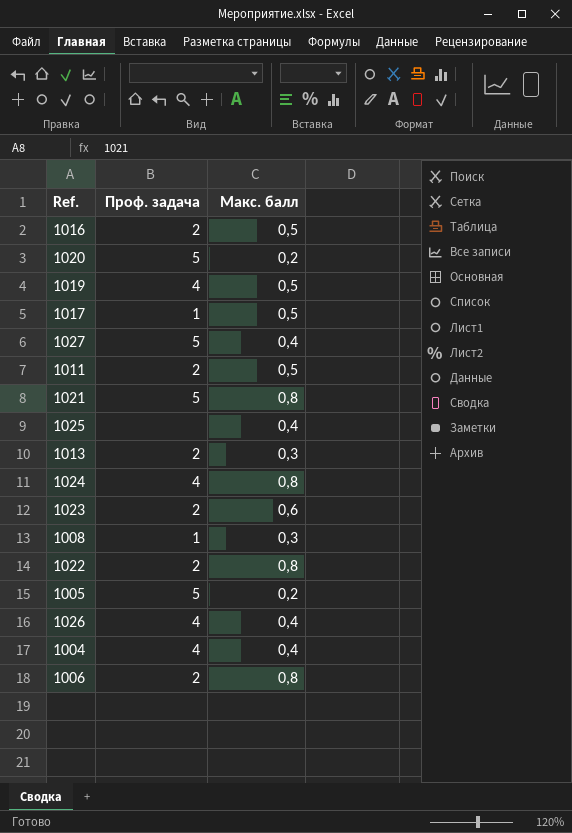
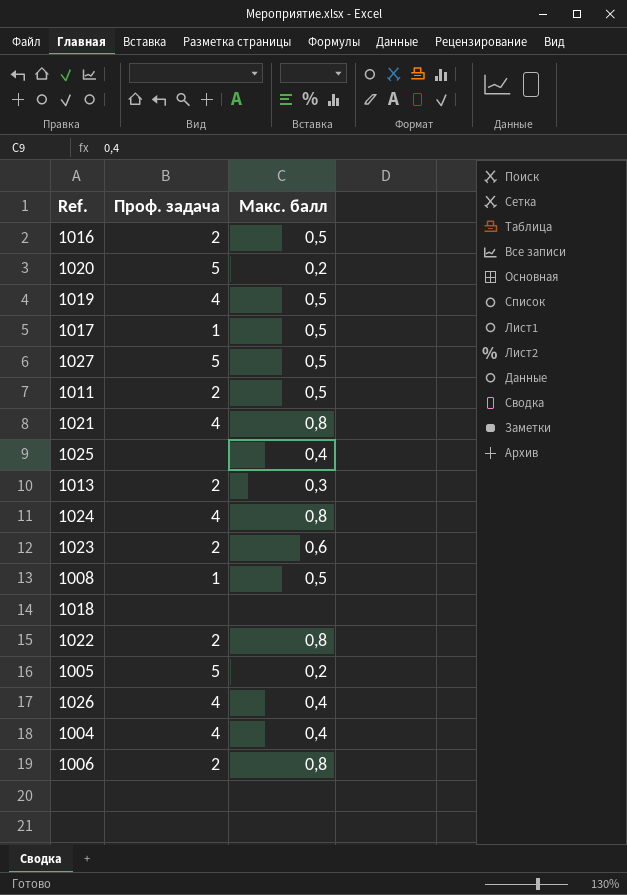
1027 | Макс. балл: 0,4 -> 0,5
1021 | Проф. задача: 5 -> 4
1008 | Макс. балл: 0,3 -> 0,5
row 1018: none -> none | none

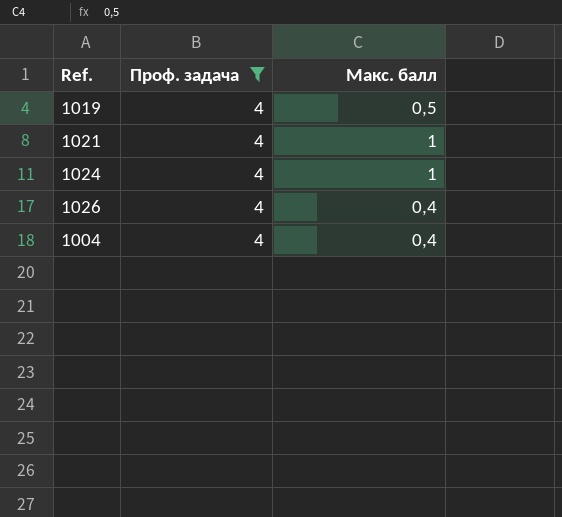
filter: none -> Проф. задача = 4
1021 | Макс. балл: 0,8 -> 1
1024 | Макс. балл: 0,8 -> 1

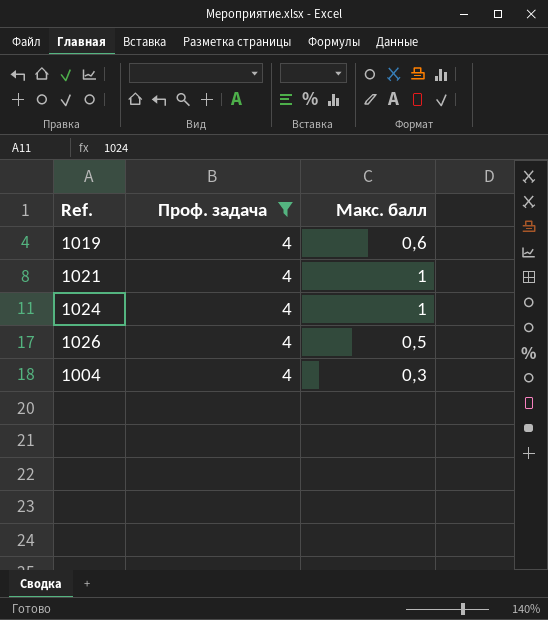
1019 | Макс. балл: 0,5 -> 0,6
1026 | Макс. балл: 0,4 -> 0,5
1004 | Макс. балл: 0,4 -> 0,3

